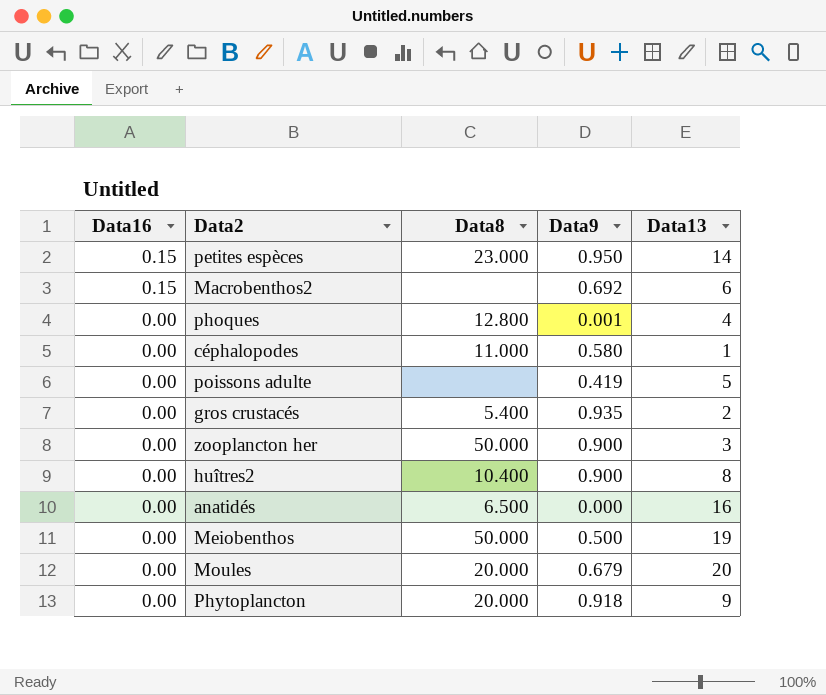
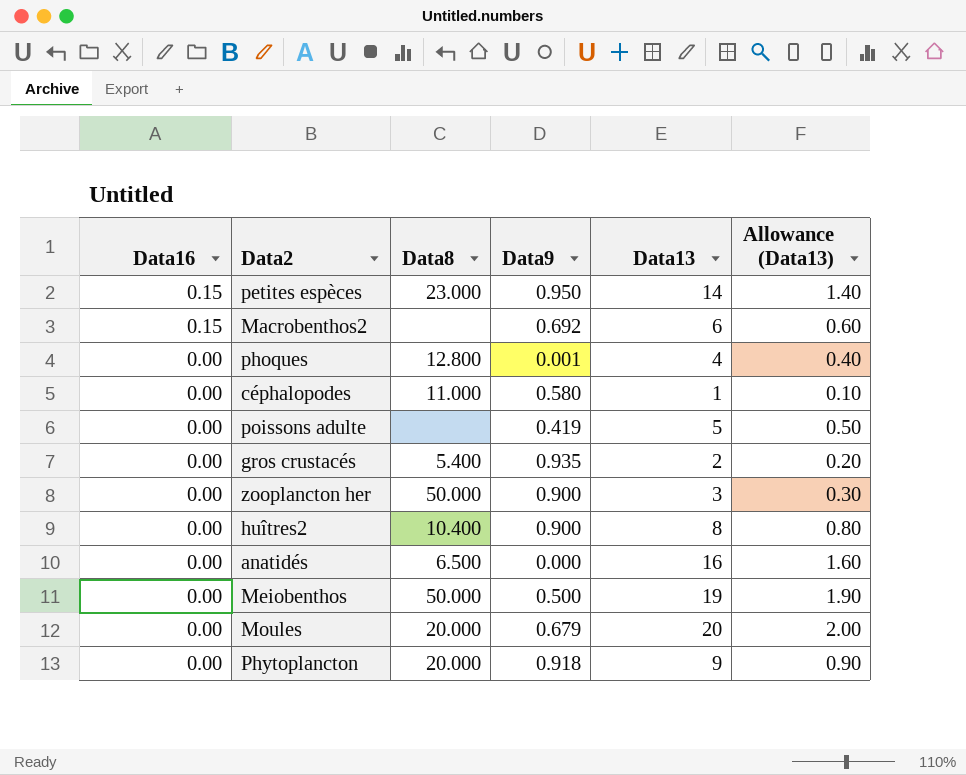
column Allowance (Data13) | formula: none -> [Data13] * 0.1

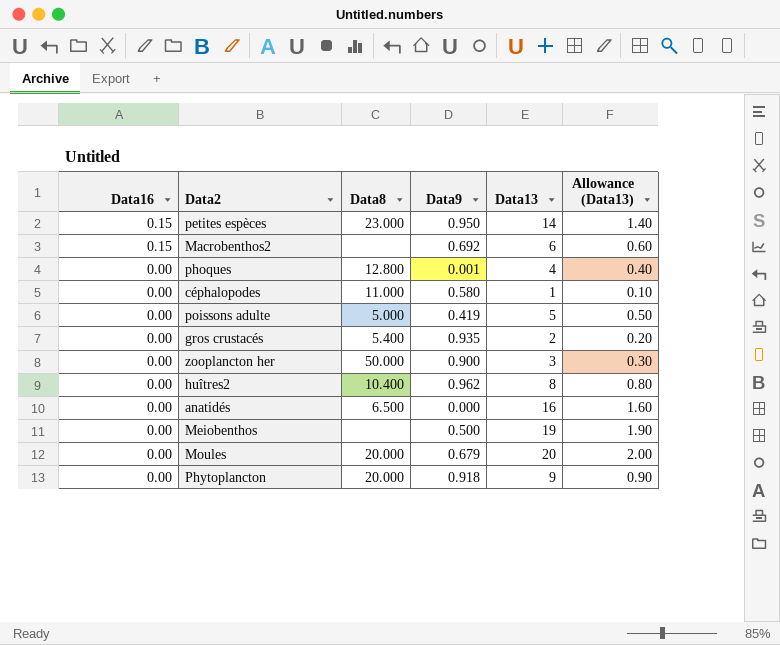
poissons adulte | Data8: none -> 5.000
huîtres2 | Data9: 0.900 -> 0.962
Meiobenthos | Data8: 50.000 -> none

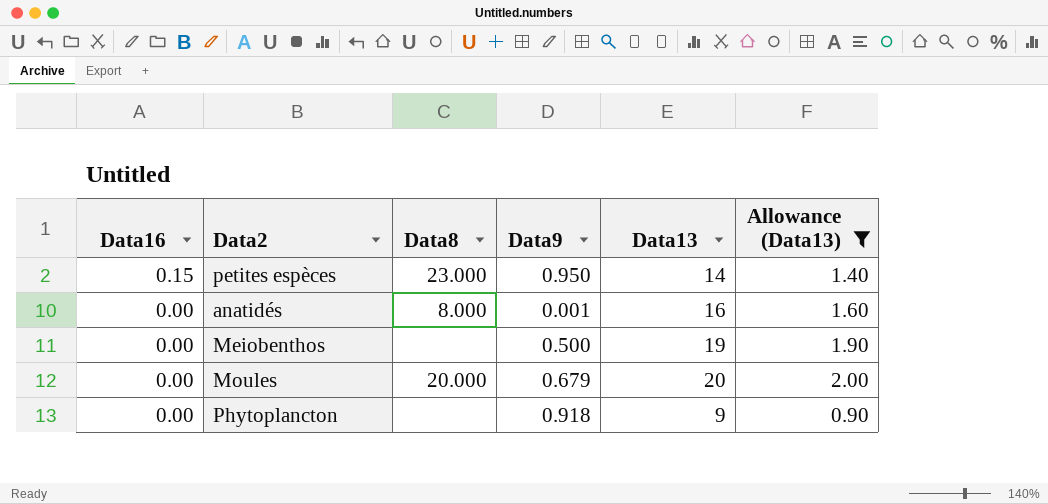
filter: none -> Allowance (Data13) >= 0.90
anatidés | Data8: 6.500 -> 8.000
anatidés | Data9: 0.000 -> 0.001
Phytoplancton | Data8: 20.000 -> none

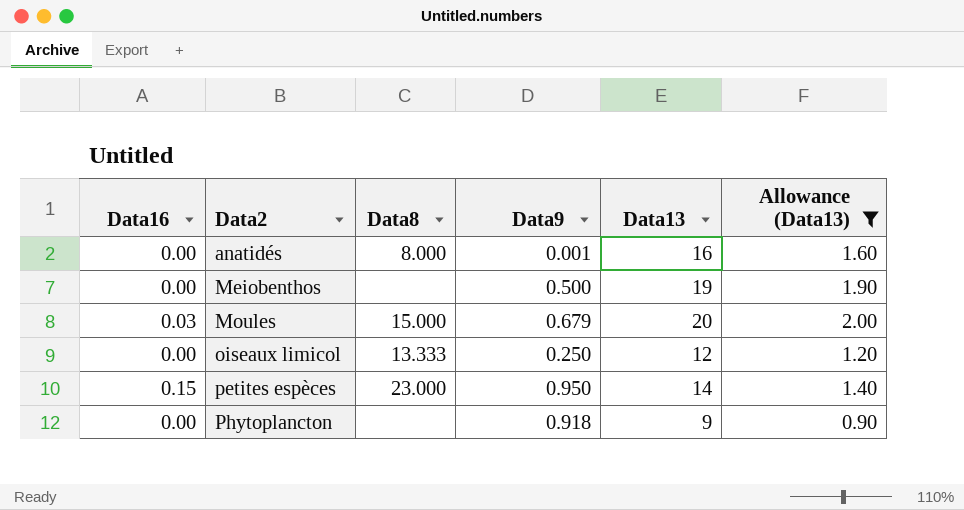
row order: Data16 descending -> Data2 ascending
Moules | Data16: 0.00 -> 0.03
Moules | Data8: 20.000 -> 15.000
row oiseaux limicol: none -> 0.00 | 13.333 | 0.250 | 12 | 1.20

